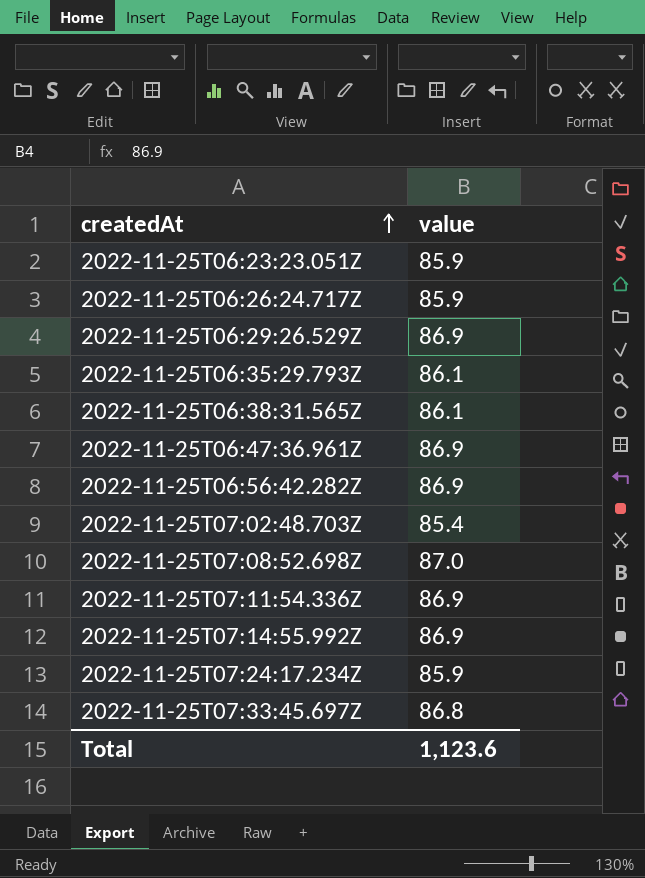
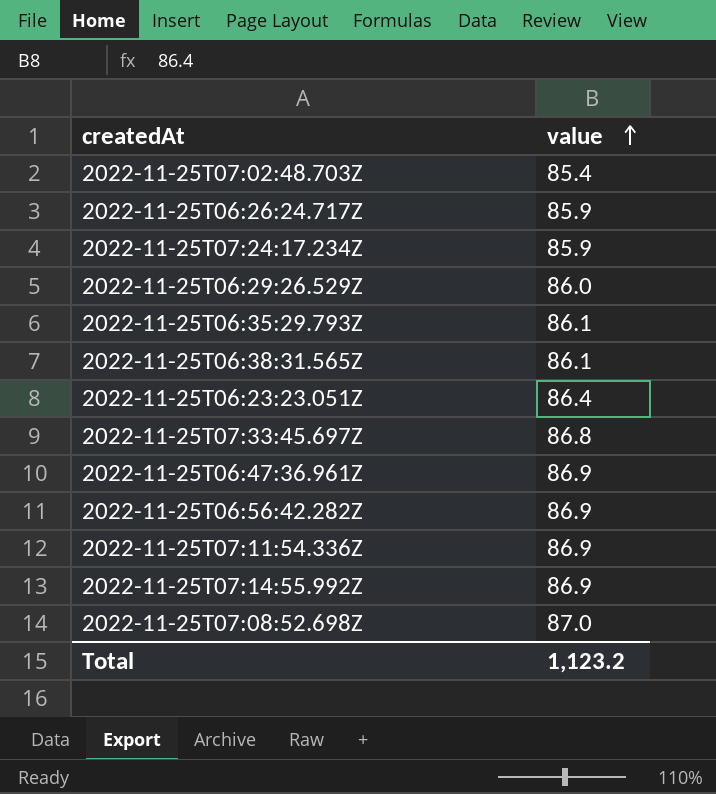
row order: createdAt ascending -> value ascending
2022-11-25T06:29:26.529Z | value: 86.9 -> 86.0
2022-11-25T06:23:23.051Z | value: 85.9 -> 86.4
Total | value: 1,123.6 -> 1,123.2

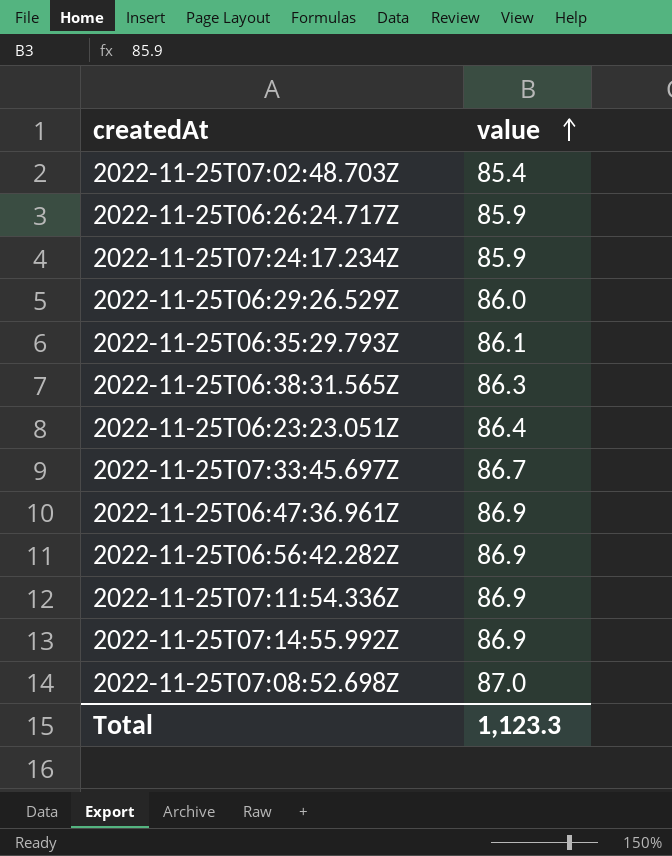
2022-11-25T06:38:31.565Z | value: 86.1 -> 86.3
2022-11-25T07:33:45.697Z | value: 86.8 -> 86.7
Total | value: 1,123.2 -> 1,123.3

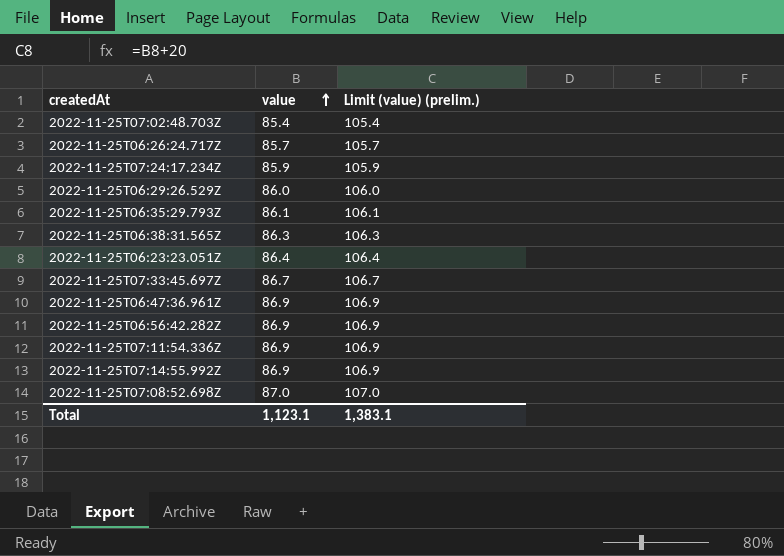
column Limit (value) (prelim.) | formula: none -> [value] + 20
2022-11-25T06:26:24.717Z | value: 85.9 -> 85.7
Total | value: 1,123.3 -> 1,123.1

